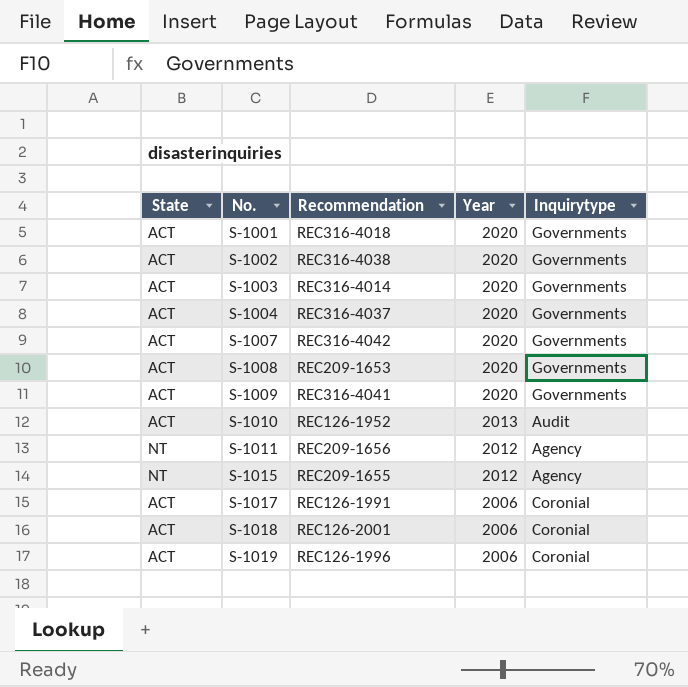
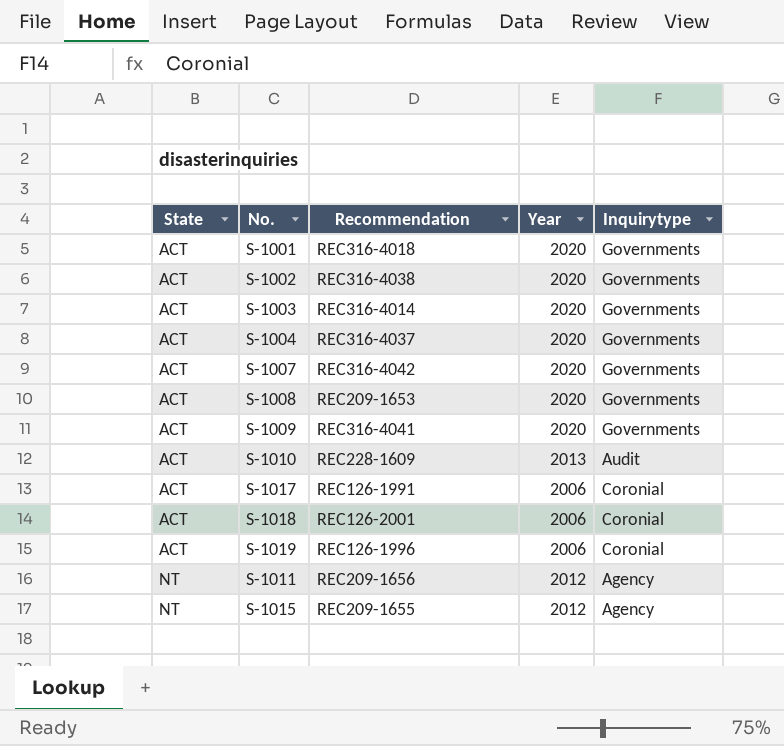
row order: No. ascending -> State ascending
S-1010 | Recommendation: REC126-1952 -> REC228-1609

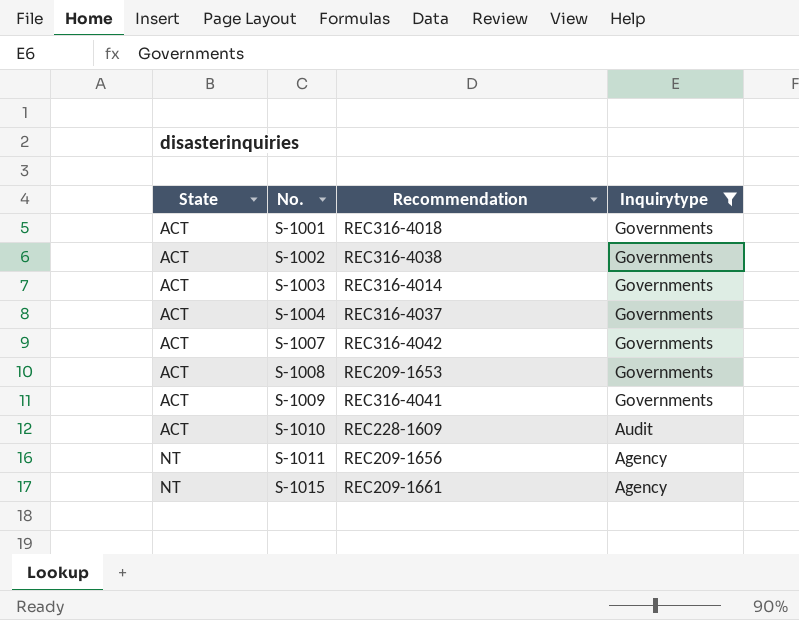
filter: none -> Inquirytype != Coronial
column Year | position: 4 -> none
S-1015 | Recommendation: REC209-1655 -> REC209-1661

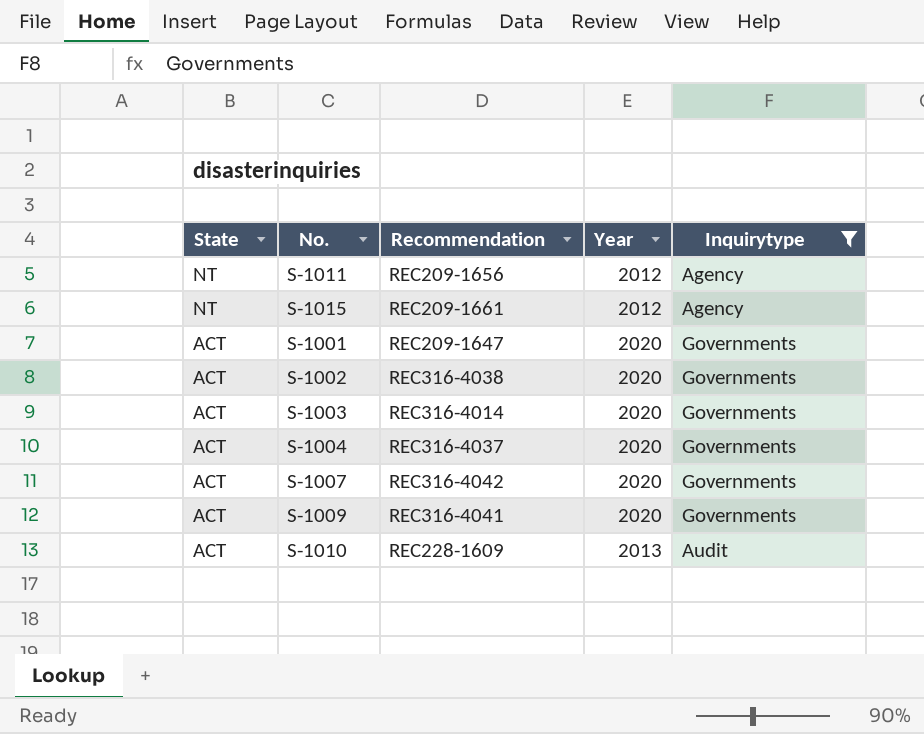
row order: State ascending -> State descending
column Year | position: none -> 4
row S-1008: ACT | REC209-1653 | Governments -> none
S-1001 | Recommendation: REC316-4018 -> REC209-1647

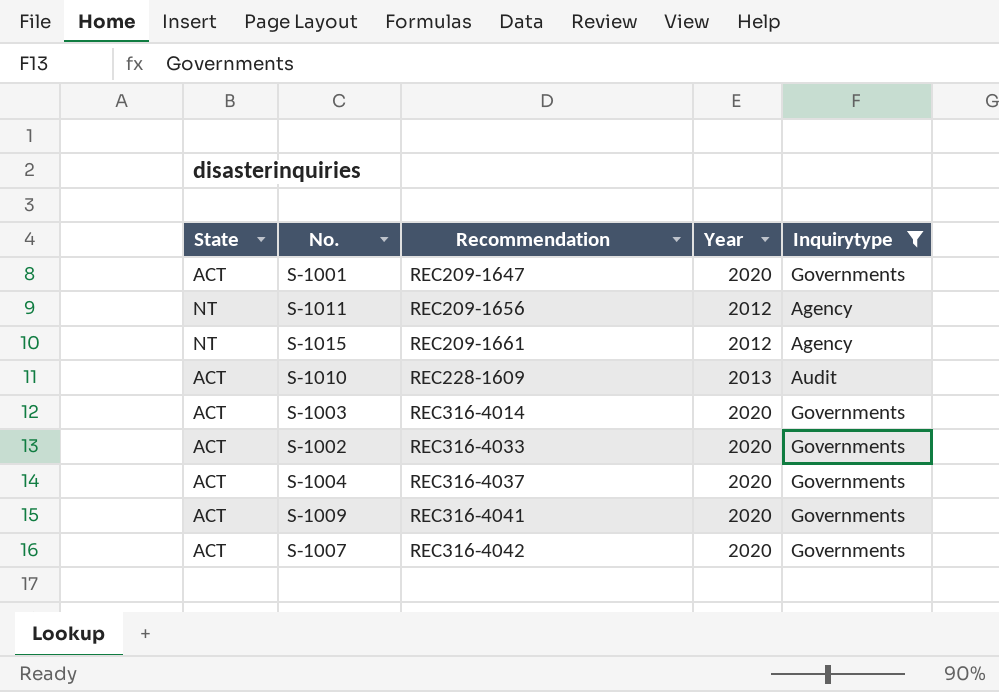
row order: State descending -> Recommendation ascending
S-1002 | Recommendation: REC316-4038 -> REC316-4033

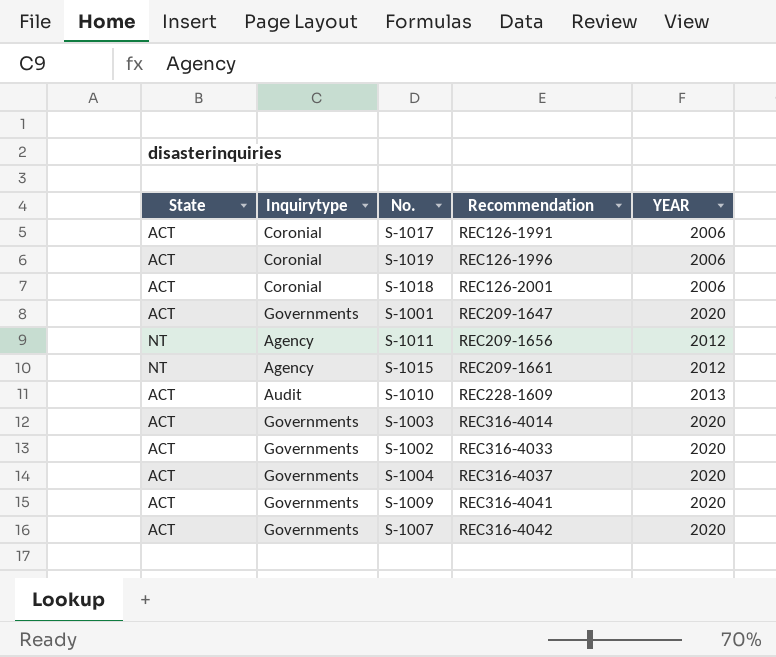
filter: Inquirytype != Coronial -> none
column Inquirytype | position: 5 -> 2
column name: Year -> YEAR

